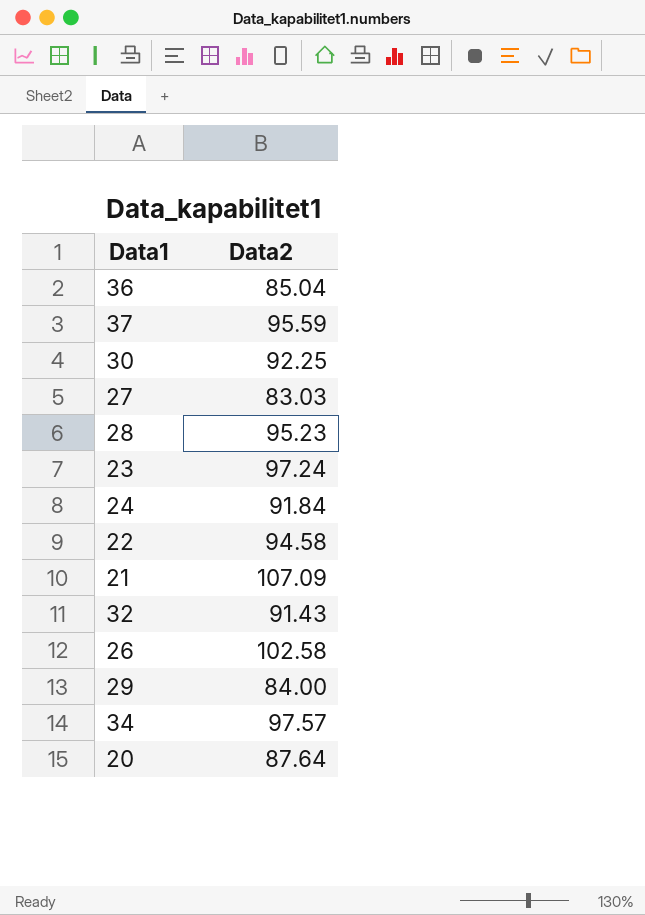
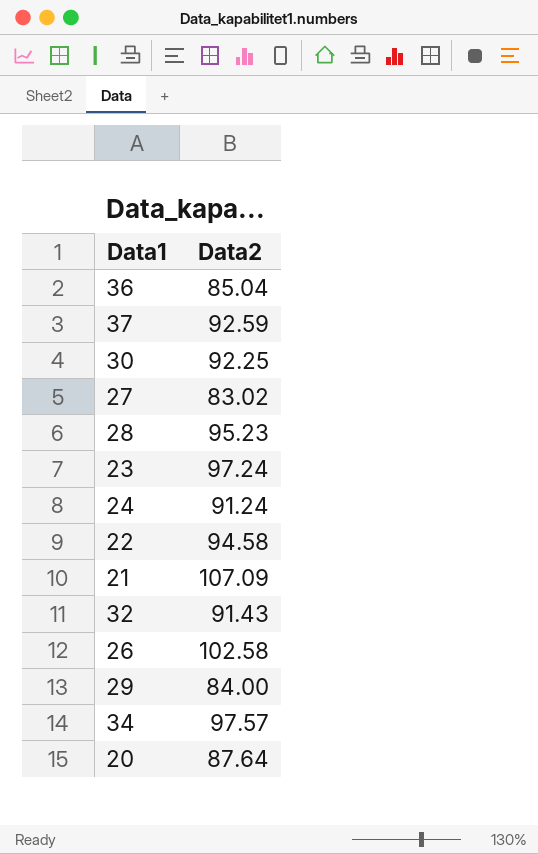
37 | Data2: 95.59 -> 92.59
27 | Data2: 83.03 -> 83.02
24 | Data2: 91.84 -> 91.24

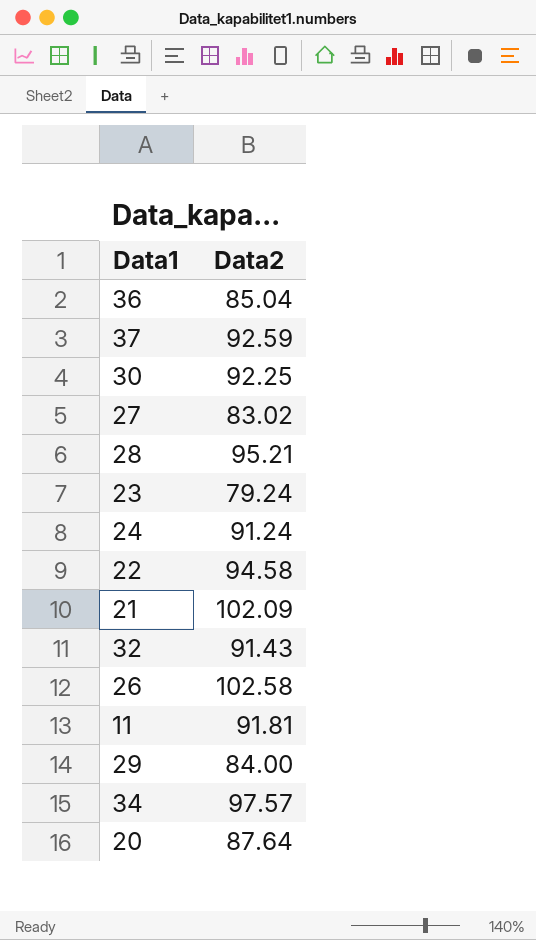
28 | Data2: 95.23 -> 95.21
23 | Data2: 97.24 -> 79.24
21 | Data2: 107.09 -> 102.09
row 11: none -> 91.81

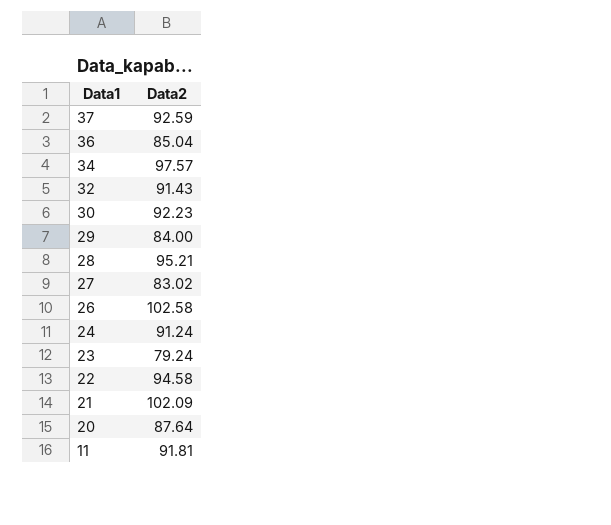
row order: none -> Data1 descending
30 | Data2: 92.25 -> 92.23

